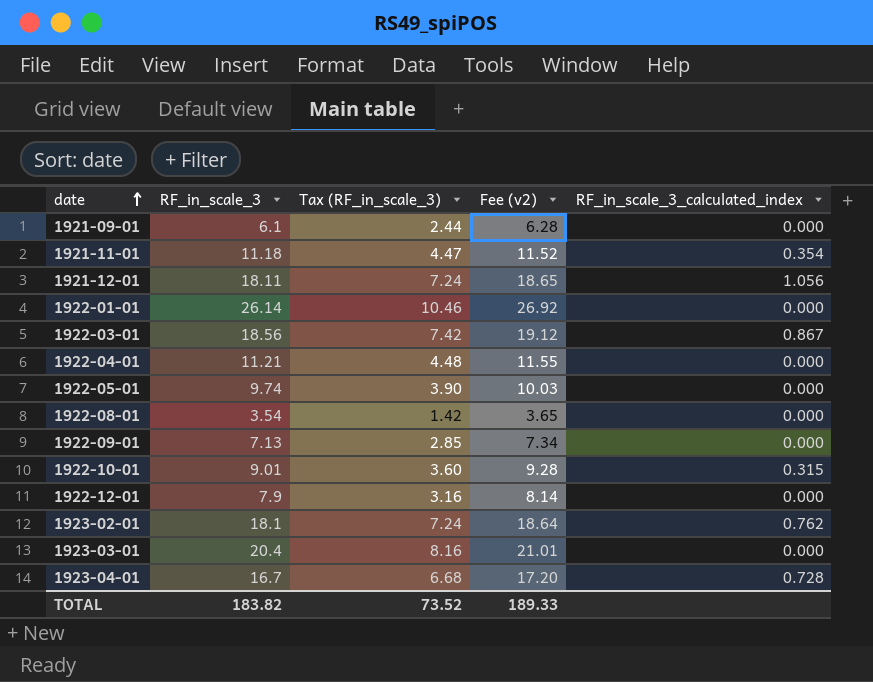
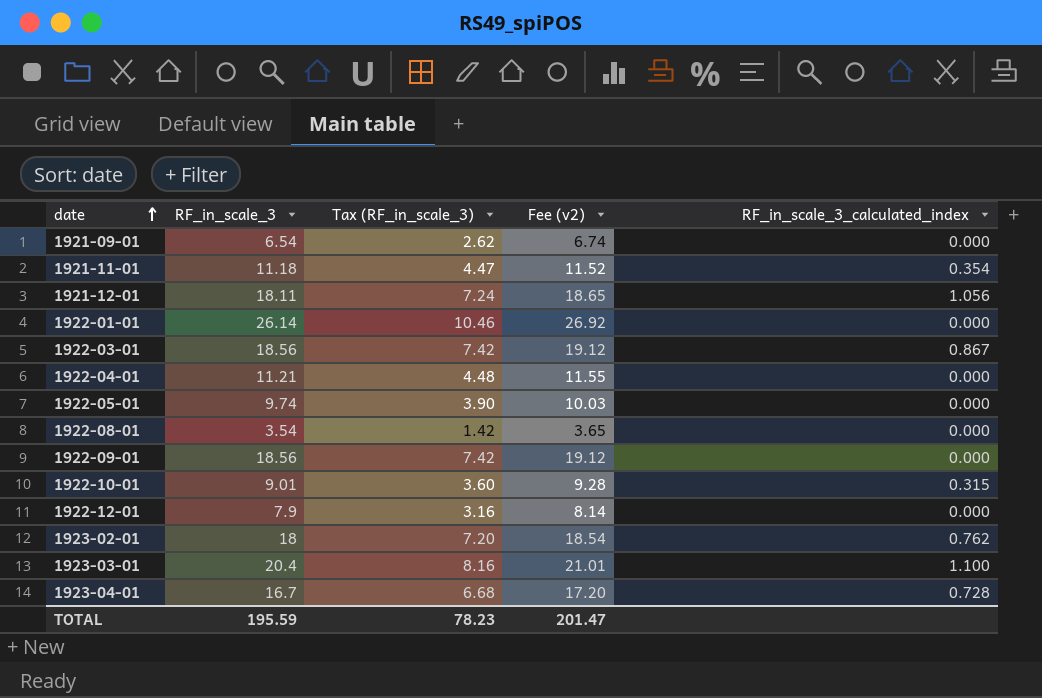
1921-09-01 | RF_in_scale_3: 6.1 -> 6.54
1921-09-01 | Tax (RF_in_scale_3): 2.44 -> 2.62
1921-09-01 | Fee (v2): 6.28 -> 6.74
1922-09-01 | RF_in_scale_3: 7.13 -> 18.56
1922-09-01 | Tax (RF_in_scale_3): 2.85 -> 7.42
1922-09-01 | Fee (v2): 7.34 -> 19.12
1923-02-01 | RF_in_scale_3: 18.1 -> 18
1923-02-01 | Tax (RF_in_scale_3): 7.24 -> 7.20
1923-02-01 | Fee (v2): 18.64 -> 18.54
1923-03-01 | RF_in_scale_3_calculated_index: 0.000 -> 1.100
TOTAL | RF_in_scale_3: 183.82 -> 195.59
TOTAL | Tax (RF_in_scale_3): 73.52 -> 78.23
TOTAL | Fee (v2): 189.33 -> 201.47

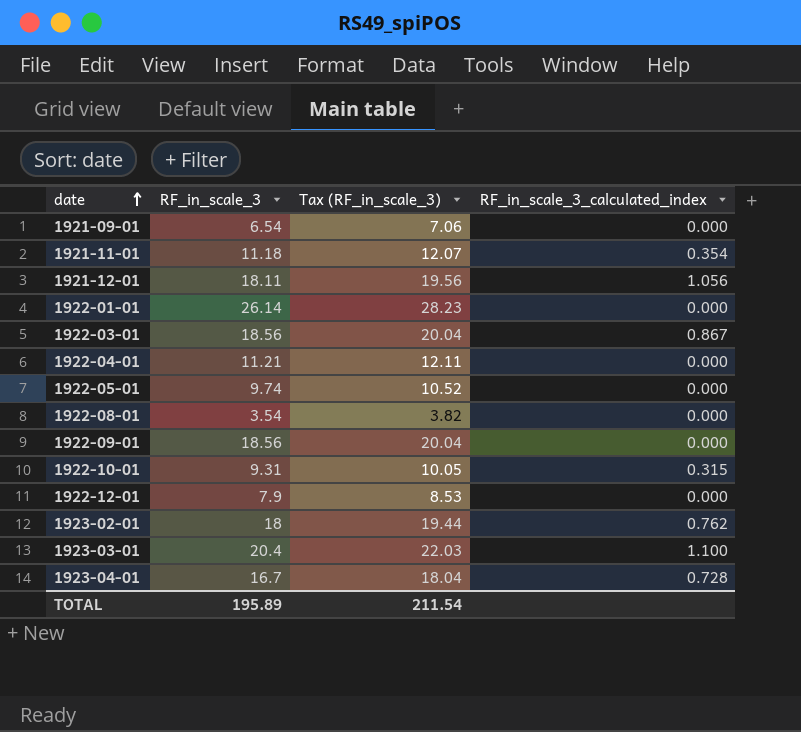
column Fee (v2) | formula: [RF_in_scale_3] * 1.03 -> none
column Tax (RF_in_scale_3) | formula: [RF_in_scale_3] * 0.4 -> [RF_in_scale_3] * 1.08
1922-10-01 | RF_in_scale_3: 9.01 -> 9.31
TOTAL | RF_in_scale_3: 195.59 -> 195.89
TOTAL | Tax (RF_in_scale_3): 78.23 -> 211.54

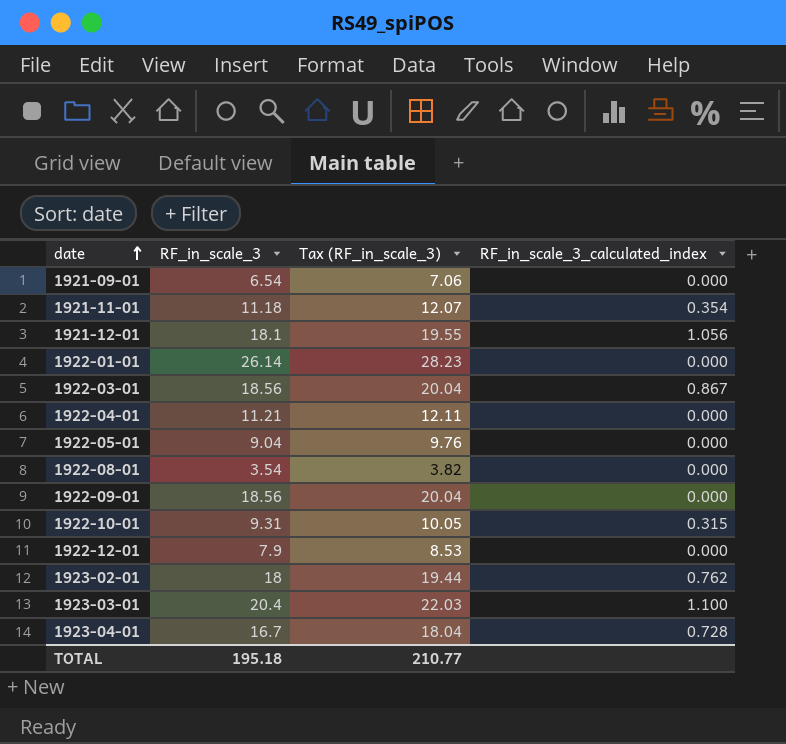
1921-12-01 | RF_in_scale_3: 18.11 -> 18.1
1921-12-01 | Tax (RF_in_scale_3): 19.56 -> 19.55
1922-05-01 | RF_in_scale_3: 9.74 -> 9.04
1922-05-01 | Tax (RF_in_scale_3): 10.52 -> 9.76
TOTAL | RF_in_scale_3: 195.89 -> 195.18
TOTAL | Tax (RF_in_scale_3): 211.54 -> 210.77

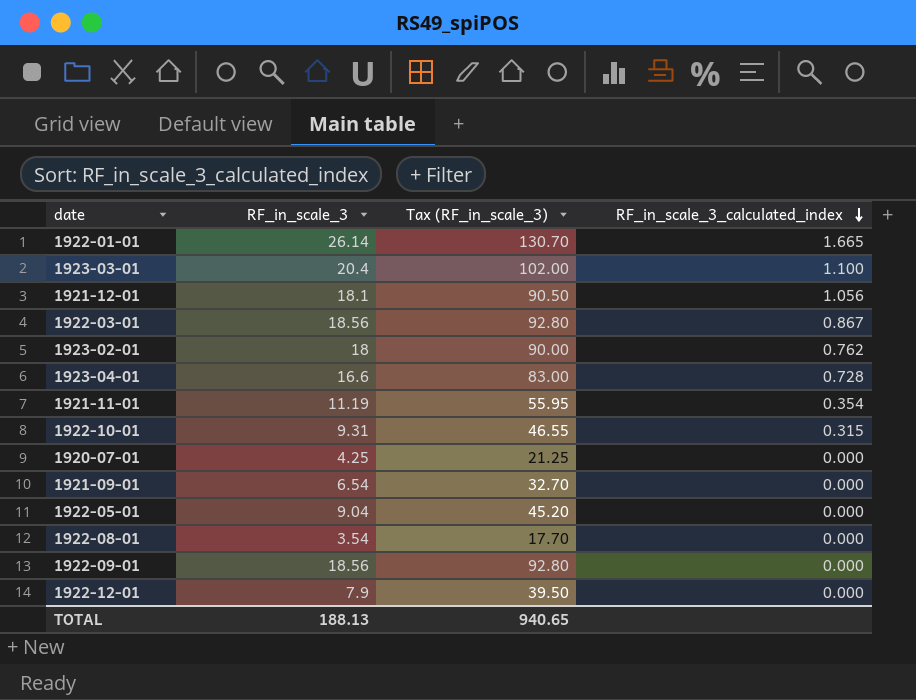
row order: date ascending -> RF_in_scale_3_calculated_index descending
column Tax (RF_in_scale_3) | formula: [RF_in_scale_3] * 1.08 -> [RF_in_scale_3] * 5
row 1922-04-01: 11.21 | 12.11 | 0.000 -> none
1922-01-01 | RF_in_scale_3_calculated_index: 0.000 -> 1.665
1923-04-01 | RF_in_scale_3: 16.7 -> 16.6
1921-11-01 | RF_in_scale_3: 11.18 -> 11.19
row 1920-07-01: none -> 4.25 | 21.25 | 0.000
TOTAL | RF_in_scale_3: 195.18 -> 188.13
TOTAL | Tax (RF_in_scale_3): 210.77 -> 940.65

